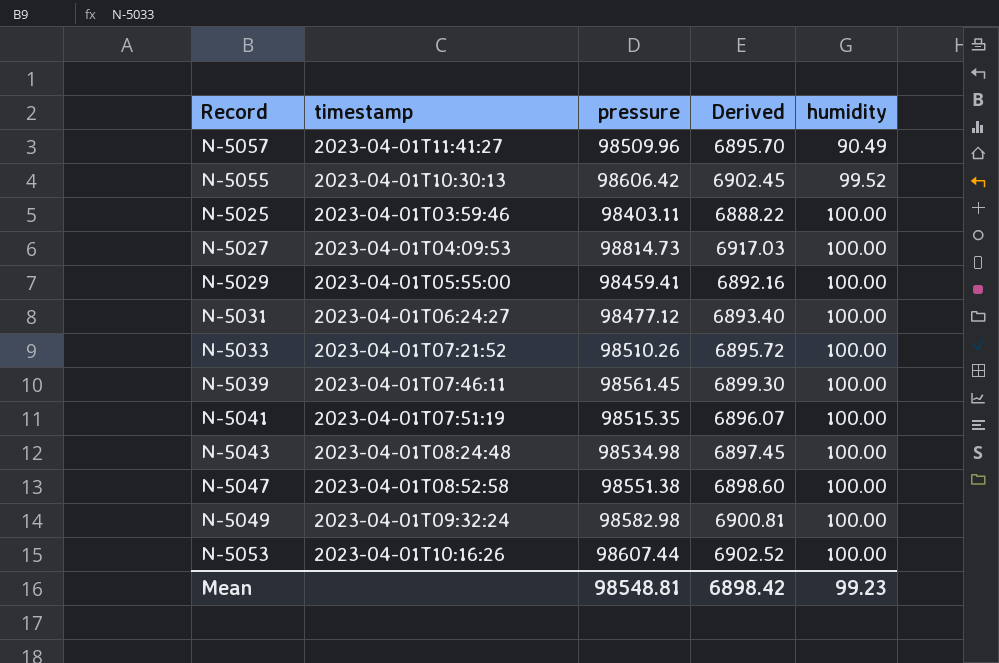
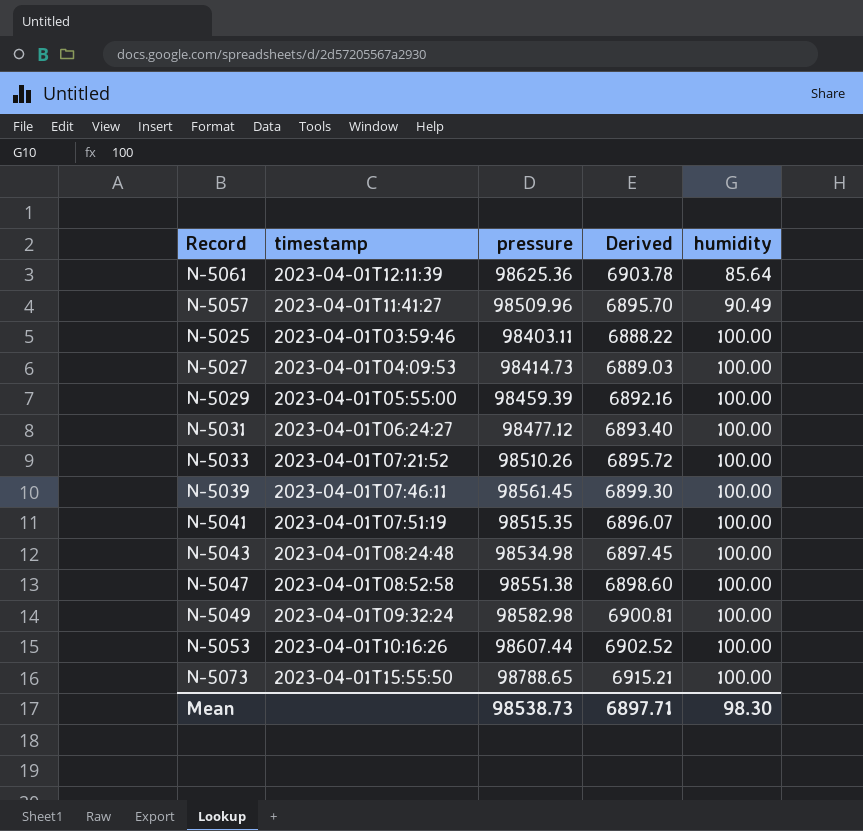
row N-5055: 2023-04-01T10:30:13 | 98606.42 | 6902.45 | 99.52 -> none
row N-5061: none -> 2023-04-01T12:11:39 | 98625.36 | 6903.78 | 85.64
N-5027 | pressure: 98814.73 -> 98414.73
N-5027 | Derived: 6917.03 -> 6889.03
N-5029 | pressure: 98459.41 -> 98459.39
row N-5073: none -> 2023-04-01T15:55:50 | 98788.65 | 6915.21 | 100.00
Mean | pressure: 98548.81 -> 98538.73
Mean | Derived: 6898.42 -> 6897.71
Mean | humidity: 99.23 -> 98.30

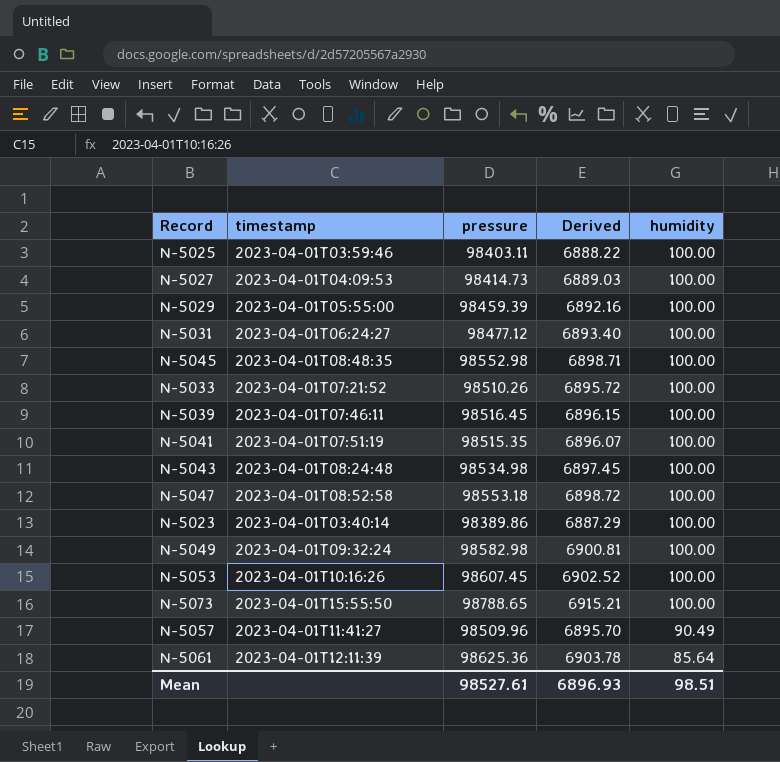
row order: humidity ascending -> humidity descending
row N-5045: none -> 2023-04-01T08:48:35 | 98552.98 | 6898.71 | 100.00
N-5039 | pressure: 98561.45 -> 98516.45
N-5039 | Derived: 6899.30 -> 6896.15
N-5047 | pressure: 98551.38 -> 98553.18
N-5047 | Derived: 6898.60 -> 6898.72
row N-5023: none -> 2023-04-01T03:40:14 | 98389.86 | 6887.29 | 100.00
N-5053 | pressure: 98607.44 -> 98607.45
Mean | pressure: 98538.73 -> 98527.61
Mean | Derived: 6897.71 -> 6896.93
Mean | humidity: 98.30 -> 98.51

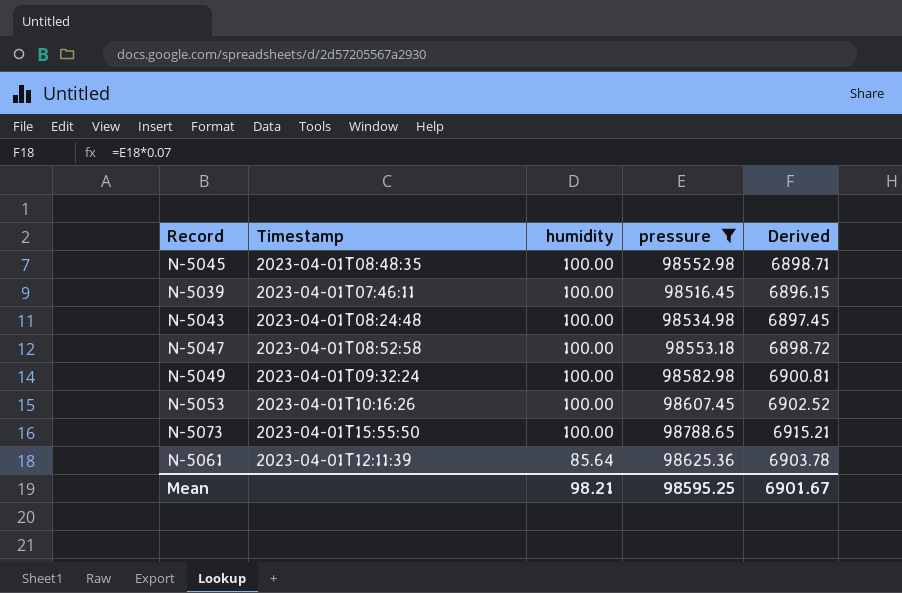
filter: none -> pressure >= 98516.45
column name: timestamp -> Timestamp
column humidity | position: 5 -> 3
Mean | humidity: 98.51 -> 98.21
Mean | pressure: 98527.61 -> 98595.25
Mean | Derived: 6896.93 -> 6901.67

